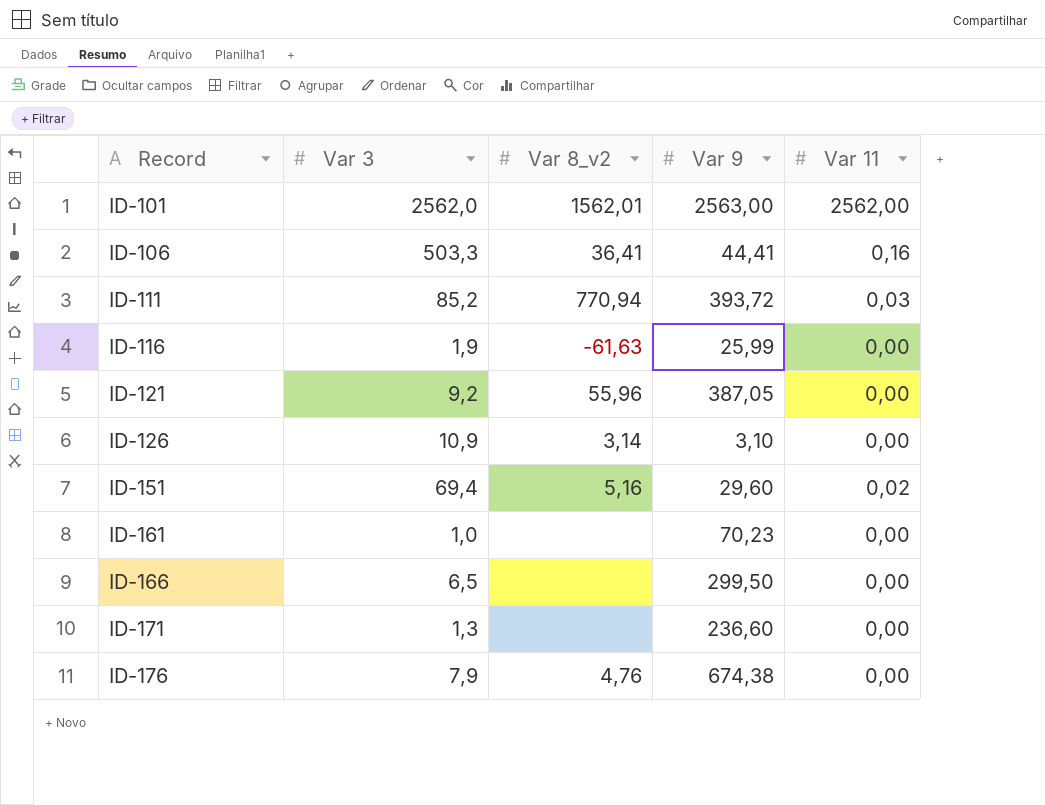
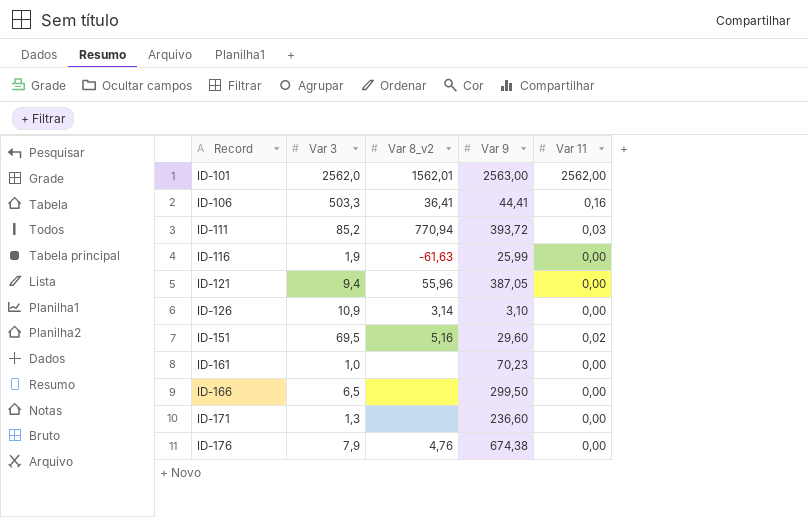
ID-121 | Var 3: 9,2 -> 9,4
ID-151 | Var 3: 69,4 -> 69,5

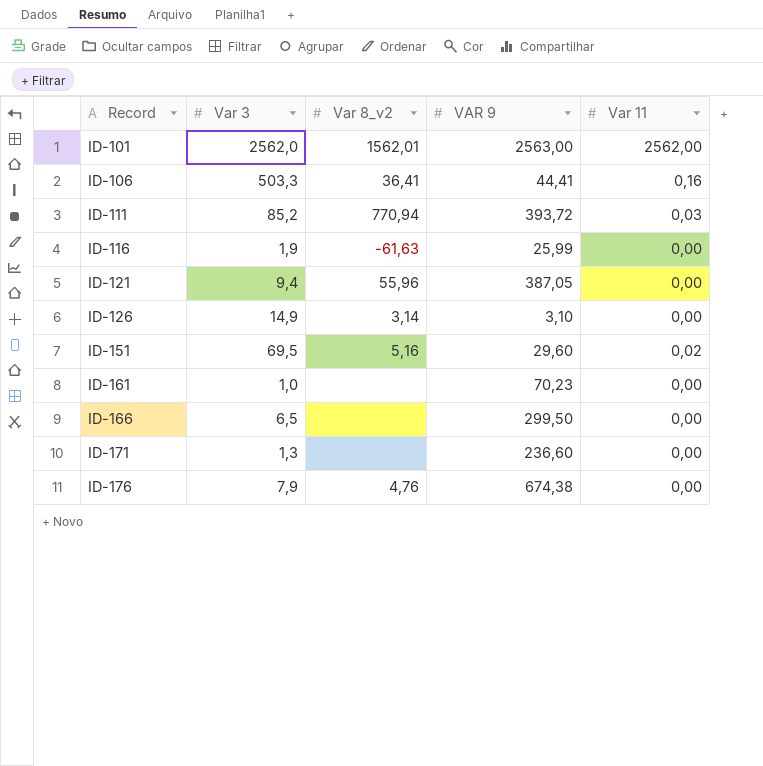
column name: Var 9 -> VAR 9
ID-126 | Var 3: 10,9 -> 14,9

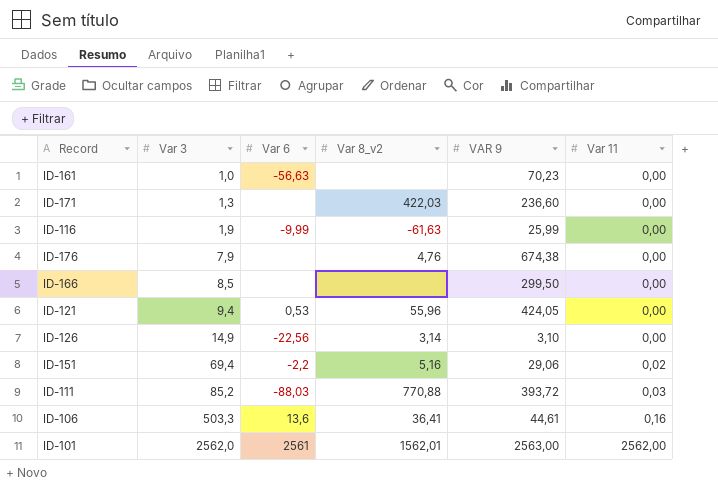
row order: Record ascending -> Var 3 ascending
column Var 6 | position: none -> 3
ID-171 | Var 8_v2: none -> 422,03
ID-166 | Var 3: 6,5 -> 8,5
ID-121 | VAR 9: 387,05 -> 424,05
ID-151 | Var 3: 69,5 -> 69,4
ID-151 | VAR 9: 29,60 -> 29,06
ID-111 | Var 8_v2: 770,94 -> 770,88
ID-106 | VAR 9: 44,41 -> 44,61

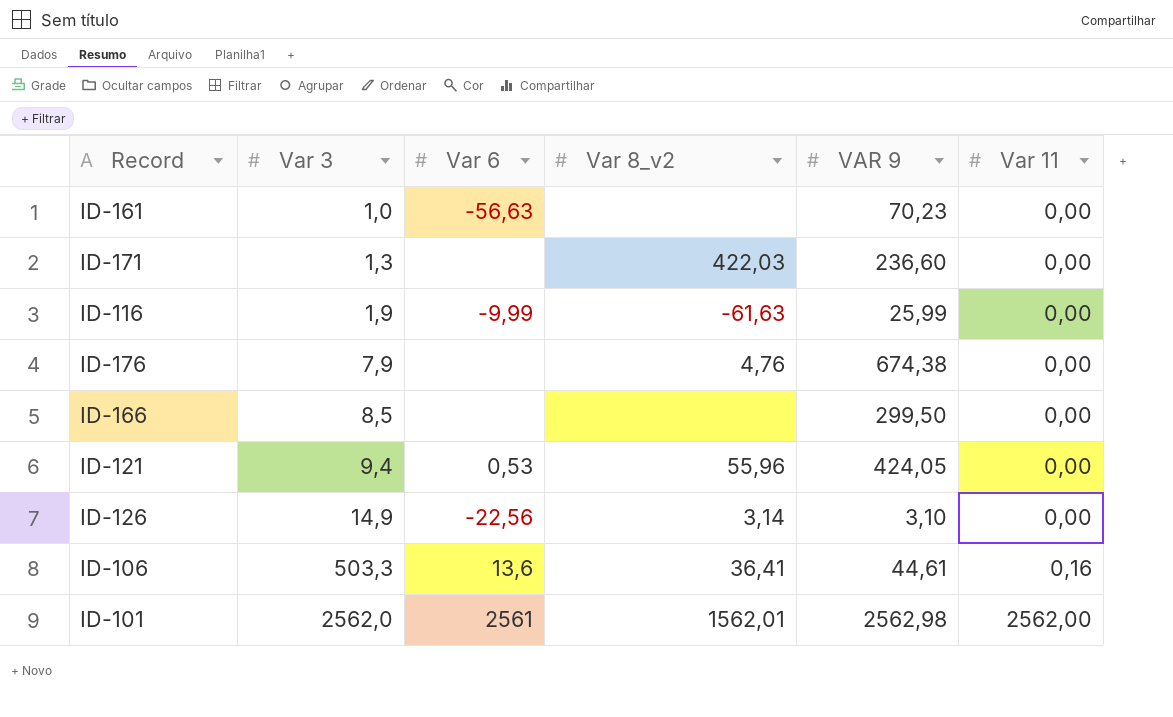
row ID-151: 69,4 | -2,2 | 5,16 | 29,06 | 0,02 -> none
row ID-111: 85,2 | -88,03 | 770,88 | 393,72 | 0,03 -> none
ID-101 | VAR 9: 2563,00 -> 2562,98

